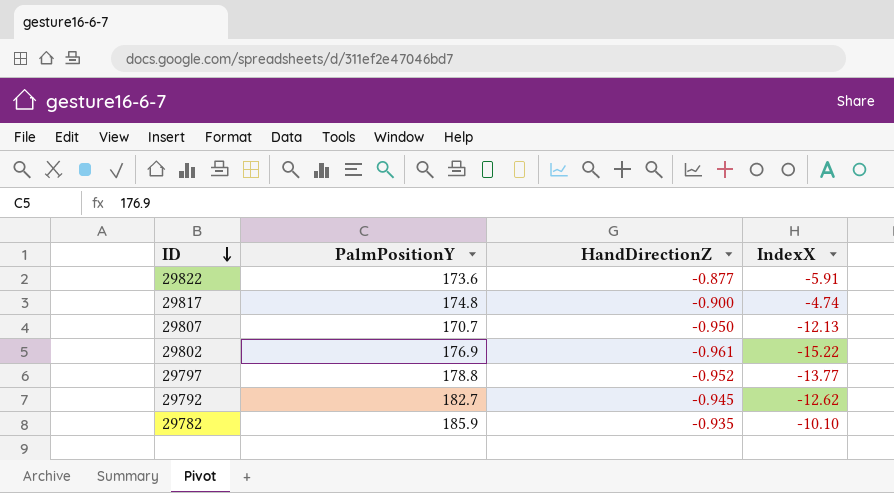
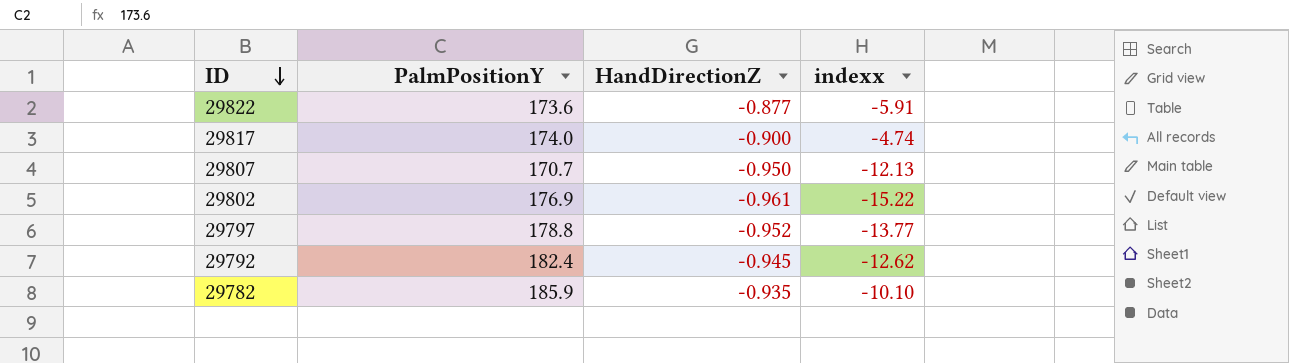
column name: IndexX -> indexx
29817 | PalmPositionY: 174.8 -> 174.0
29792 | PalmPositionY: 182.7 -> 182.4

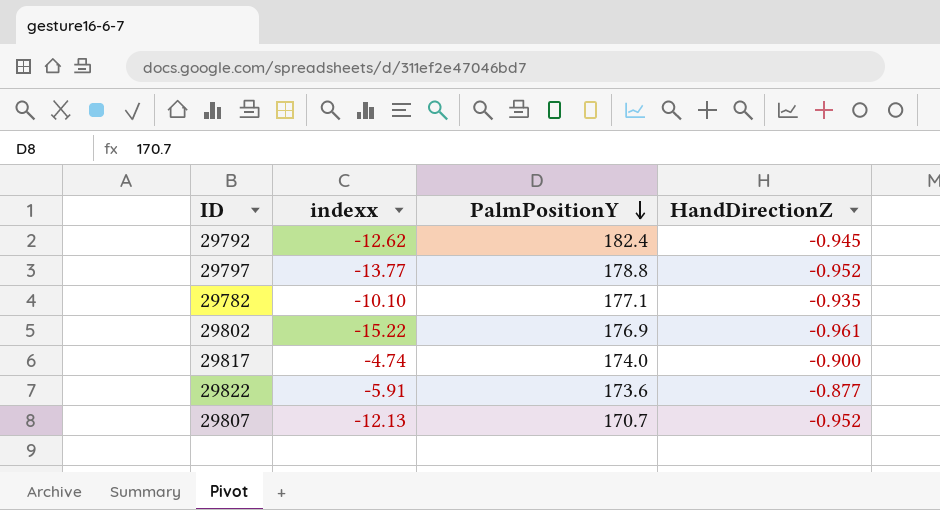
row order: ID descending -> PalmPositionY descending
column indexx | position: 4 -> 2
29782 | PalmPositionY: 185.9 -> 177.1
29807 | HandDirectionZ: -0.950 -> -0.952

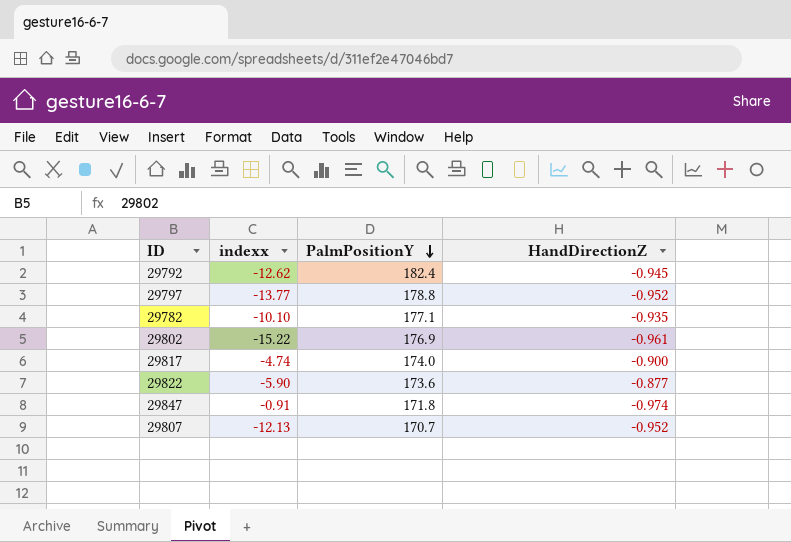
29822 | indexx: -5.91 -> -5.90
row 29847: none -> -0.91 | 171.8 | -0.974

